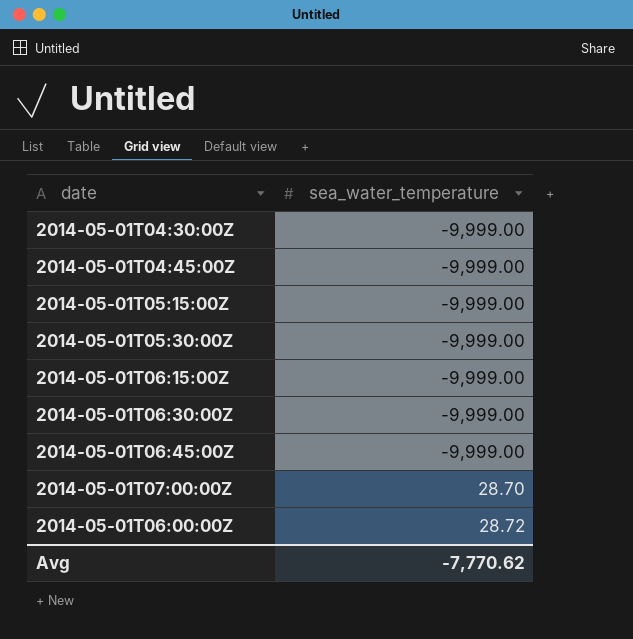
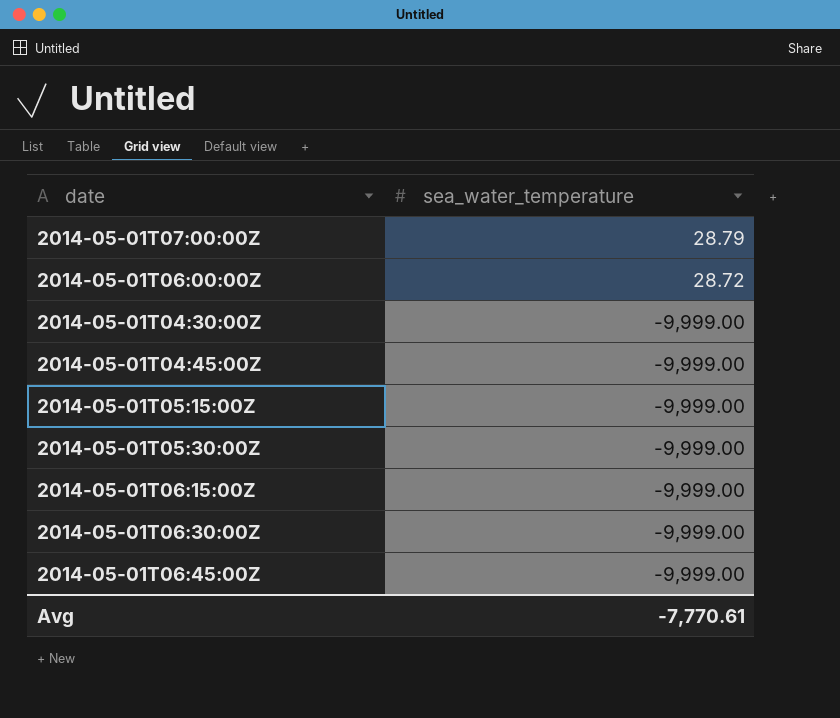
row order: sea_water_temperature ascending -> sea_water_temperature descending
2014-05-01T07:00:00Z | sea_water_temperature: 28.70 -> 28.79
Avg | sea_water_temperature: -7,770.62 -> -7,770.61

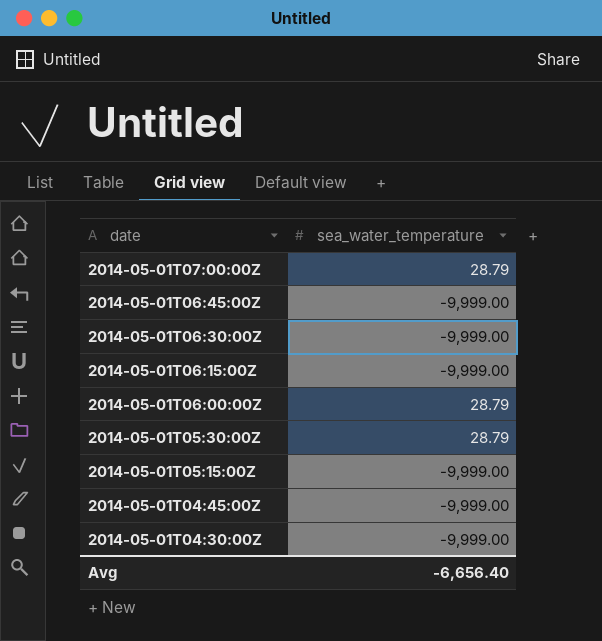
row order: sea_water_temperature descending -> date descending
2014-05-01T06:00:00Z | sea_water_temperature: 28.72 -> 28.79
2014-05-01T05:30:00Z | sea_water_temperature: -9,999.00 -> 28.79
Avg | sea_water_temperature: -7,770.61 -> -6,656.40

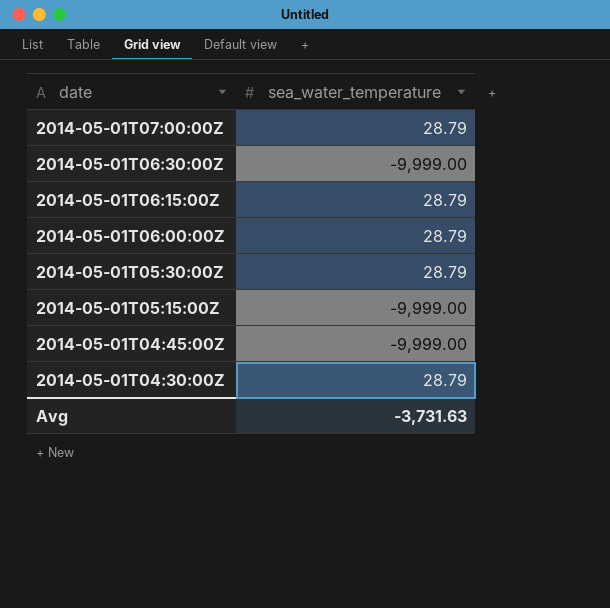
row 2014-05-01T06:45:00Z: -9,999.00 -> none
2014-05-01T06:15:00Z | sea_water_temperature: -9,999.00 -> 28.79
2014-05-01T04:30:00Z | sea_water_temperature: -9,999.00 -> 28.79
Avg | sea_water_temperature: -6,656.40 -> -3,731.63

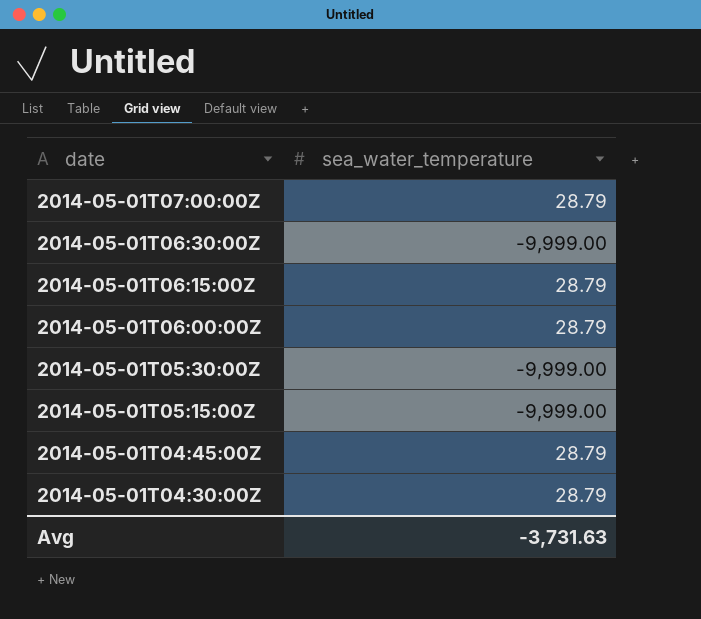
2014-05-01T05:30:00Z | sea_water_temperature: 28.79 -> -9,999.00
2014-05-01T04:45:00Z | sea_water_temperature: -9,999.00 -> 28.79

